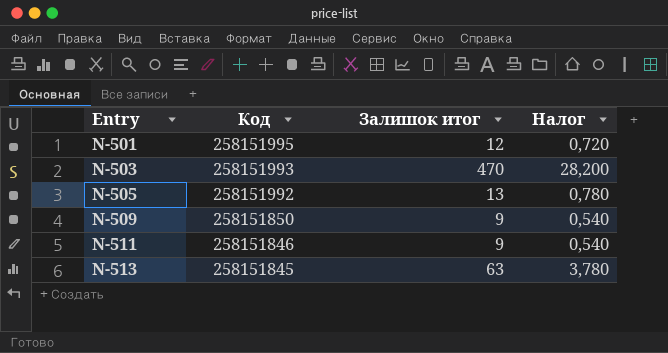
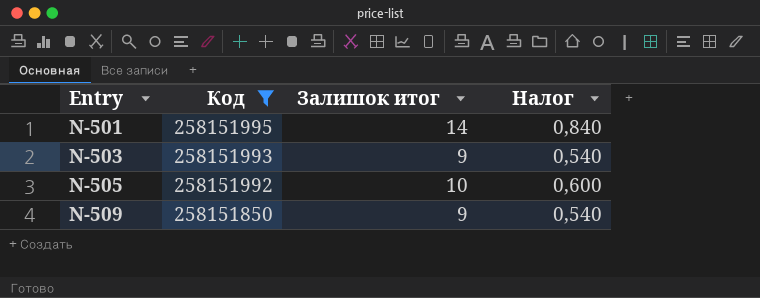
filter: none -> Код >= 258151850
N-501 | Залишок итог: 12 -> 14
N-501 | Налог: 0,720 -> 0,840
N-503 | Залишок итог: 470 -> 9
N-503 | Налог: 28,200 -> 0,540
N-505 | Залишок итог: 13 -> 10
N-505 | Налог: 0,780 -> 0,600

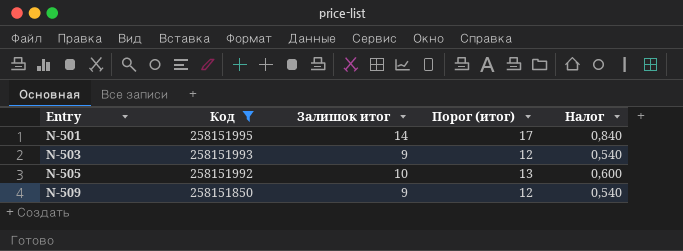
column Порог (итог) | formula: none -> [Залишок итог] + 3

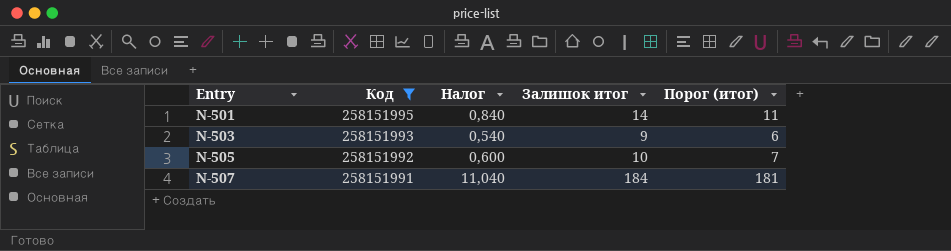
column Налог | position: 5 -> 3
column Порог (итог) | formula: [Залишок итог] + 3 -> [Залишок итог] - 3
row N-509: 258151850 | 9 | 12 | 0,540 -> none
row N-507: none -> 258151991 | 11,040 | 184 | 181

